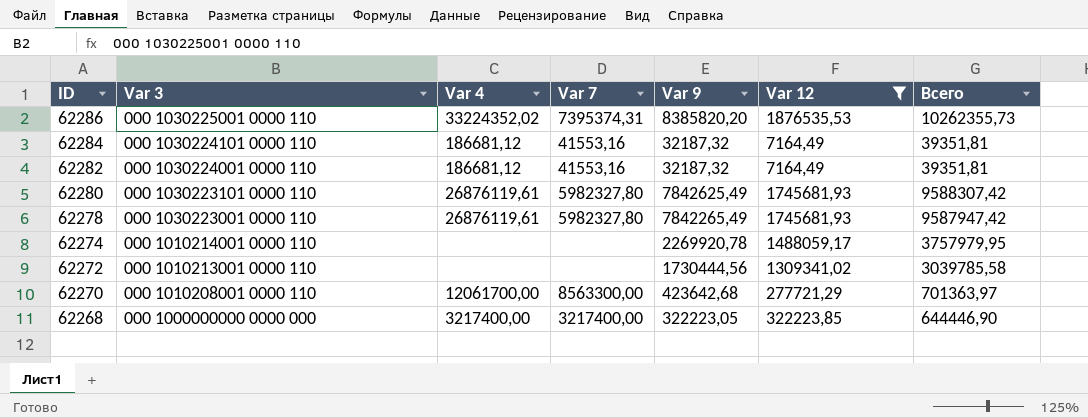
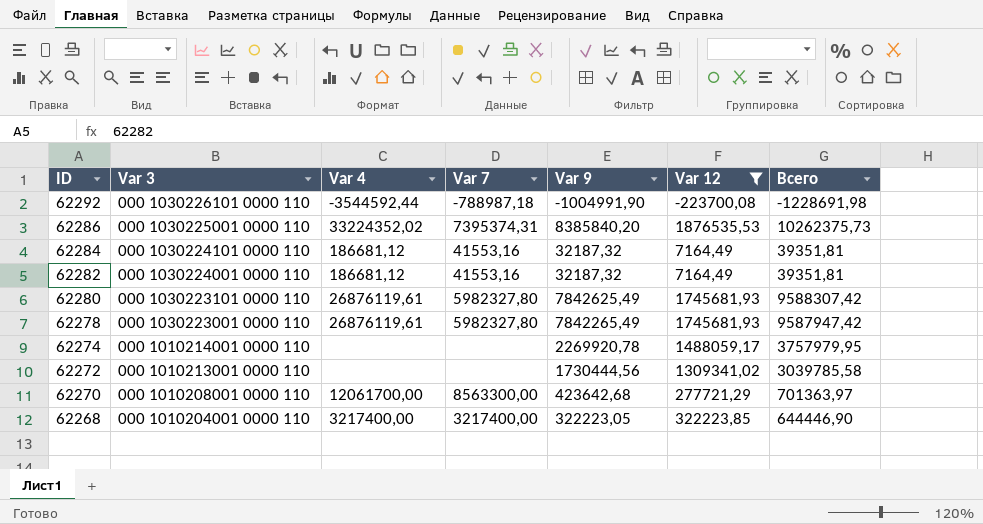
row 62292: none -> 000 1030226101 0000 110 | -3544592,44 | -788987,18 | -1004991,90 | -223700,08 | -1228691,98
62286 | Var 9: 8385820,20 -> 8385840,20
62286 | Всего: 10262355,73 -> 10262375,73
62268 | Var 3: 000 1000000000 0000 000 -> 000 1010204001 0000 110

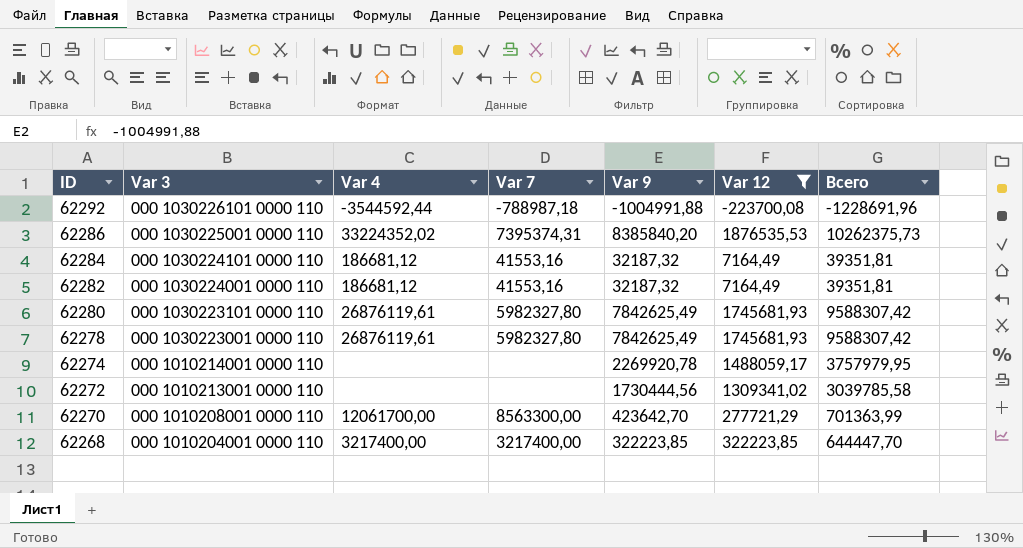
62292 | Var 9: -1004991,90 -> -1004991,88
62292 | Всего: -1228691,98 -> -1228691,96
62278 | Var 9: 7842265,49 -> 7842625,49
62278 | Всего: 9587947,42 -> 9588307,42
62270 | Var 9: 423642,68 -> 423642,70
62270 | Всего: 701363,97 -> 701363,99
62268 | Var 9: 322223,05 -> 322223,85
62268 | Всего: 644446,90 -> 644447,70

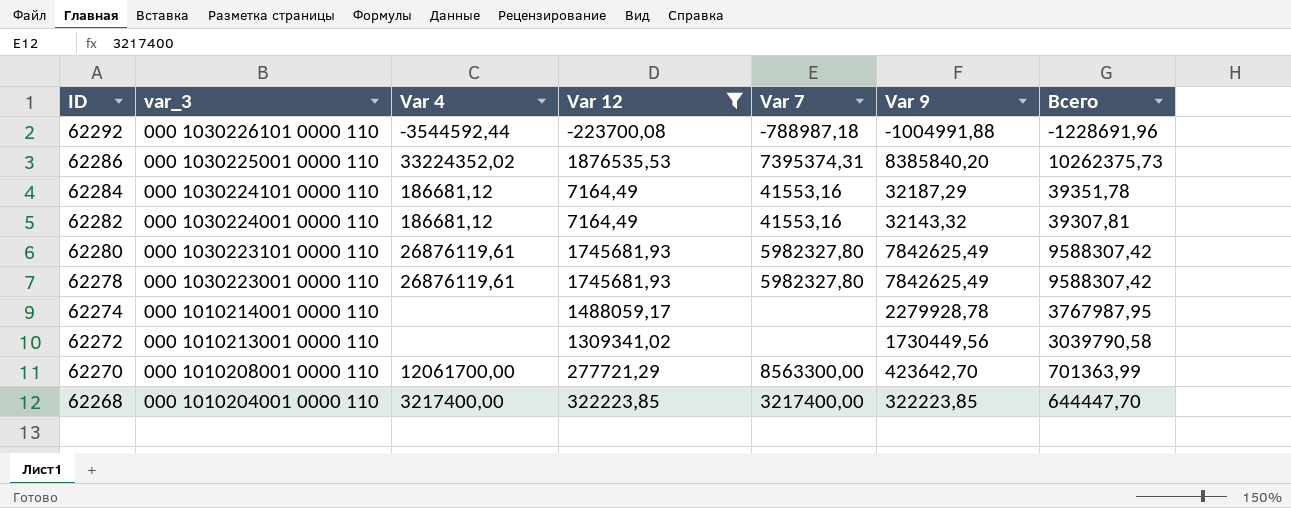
column name: Var 3 -> var_3
column Var 12 | position: 6 -> 4
62284 | Var 9: 32187,32 -> 32187,29
62284 | Всего: 39351,81 -> 39351,78
62282 | Var 9: 32187,32 -> 32143,32
62282 | Всего: 39351,81 -> 39307,81
62274 | Var 9: 2269920,78 -> 2279928,78
62274 | Всего: 3757979,95 -> 3767987,95
62272 | Var 9: 1730444,56 -> 1730449,56
62272 | Всего: 3039785,58 -> 3039790,58

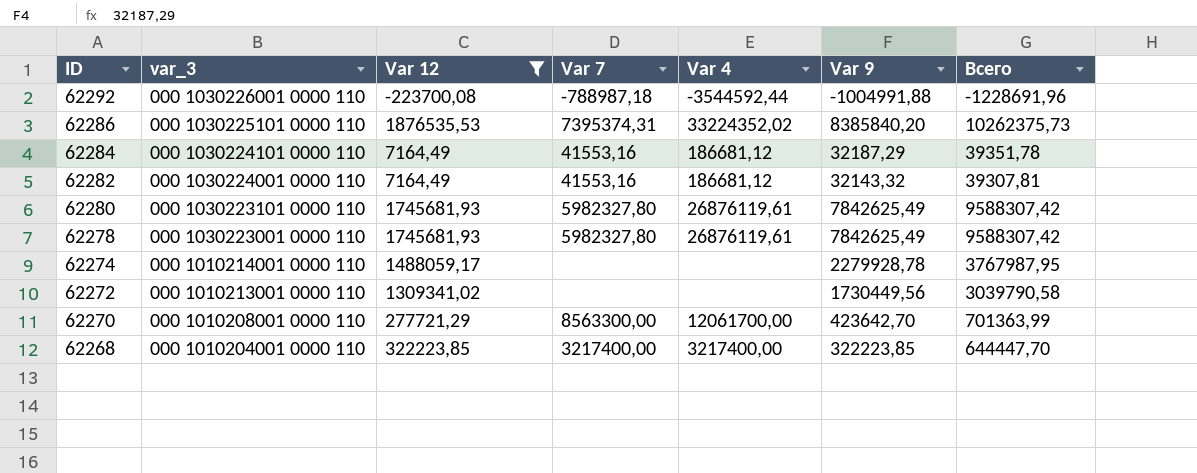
column Var 4 | position: 3 -> 5
62292 | var_3: 000 1030226101 0000 110 -> 000 1030226001 0000 110
62286 | var_3: 000 1030225001 0000 110 -> 000 1030225101 0000 110

